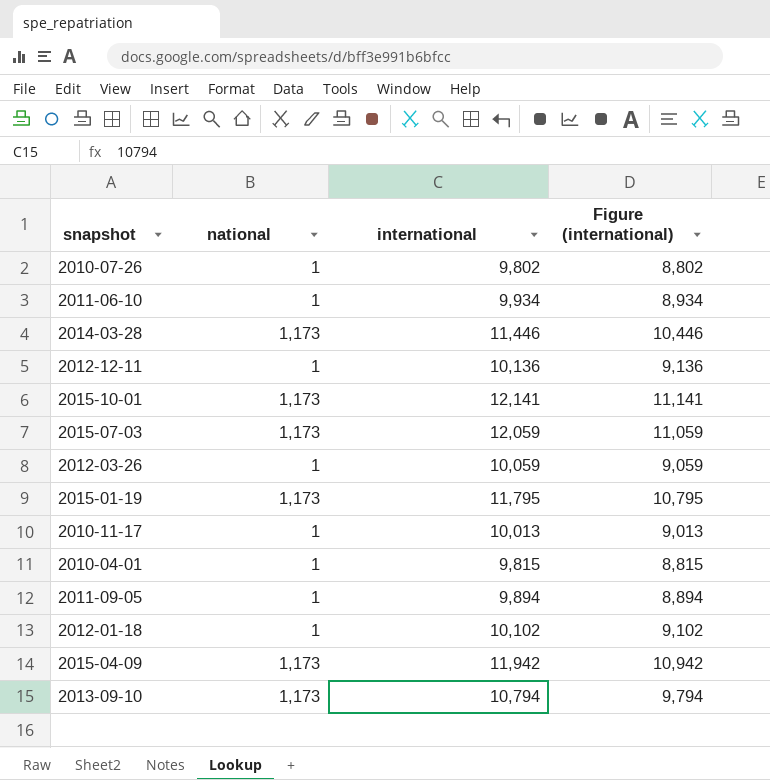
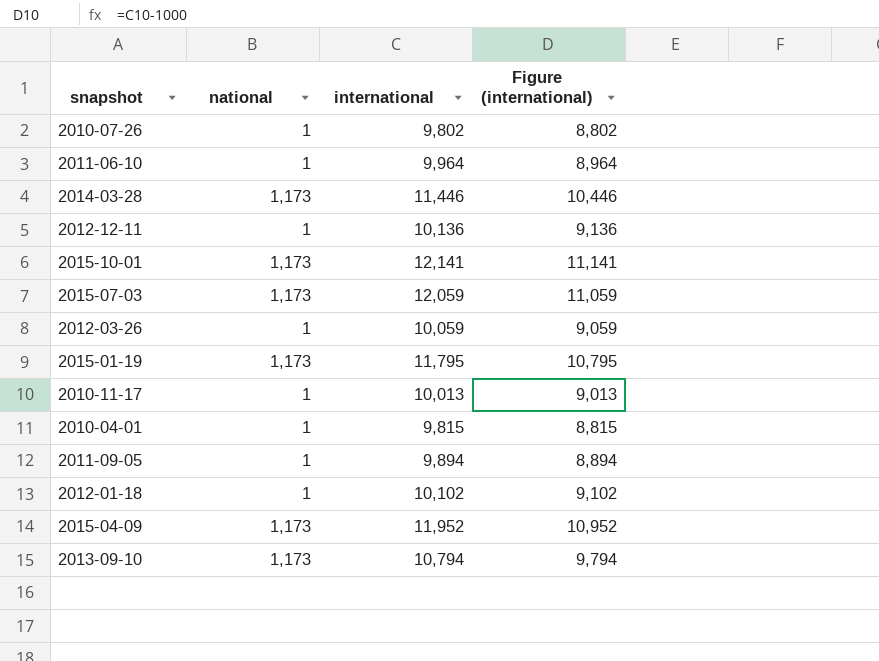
2011-06-10 | international: 9,934 -> 9,964
2011-06-10 | Figure (international): 8,934 -> 8,964
2015-04-09 | international: 11,942 -> 11,952
2015-04-09 | Figure (international): 10,942 -> 10,952

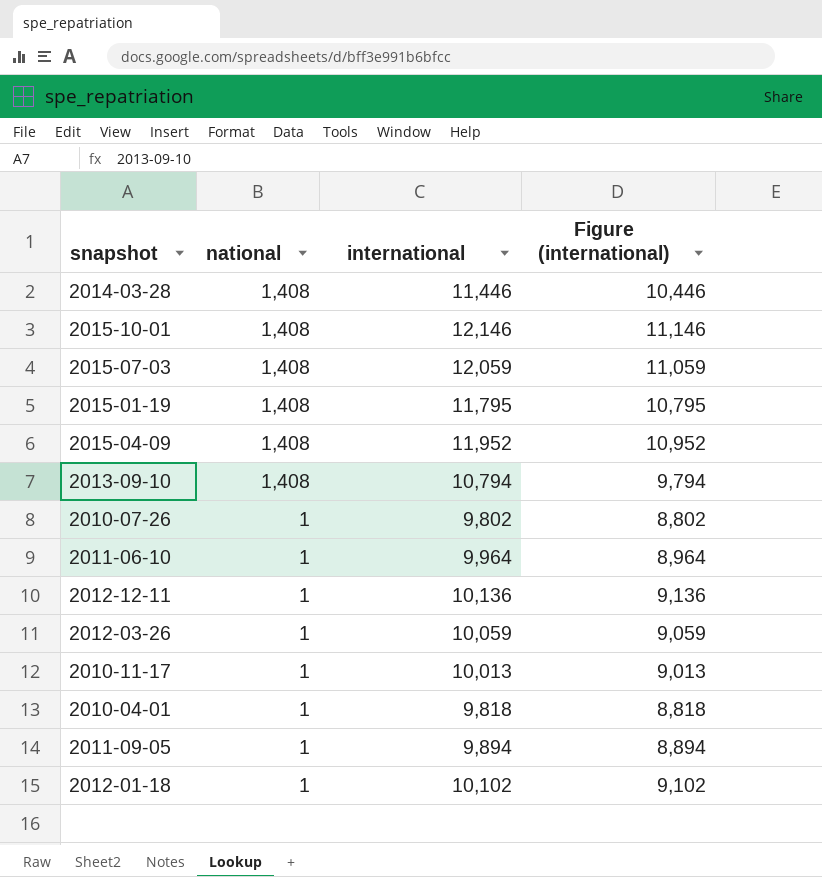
row order: none -> national descending
2014-03-28 | national: 1,173 -> 1,408
2015-10-01 | national: 1,173 -> 1,408
2015-10-01 | international: 12,141 -> 12,146
2015-10-01 | Figure (international): 11,141 -> 11,146
2015-07-03 | national: 1,173 -> 1,408
2015-01-19 | national: 1,173 -> 1,408
2015-04-09 | national: 1,173 -> 1,408
2013-09-10 | national: 1,173 -> 1,408
2010-04-01 | international: 9,815 -> 9,818
2010-04-01 | Figure (international): 8,815 -> 8,818

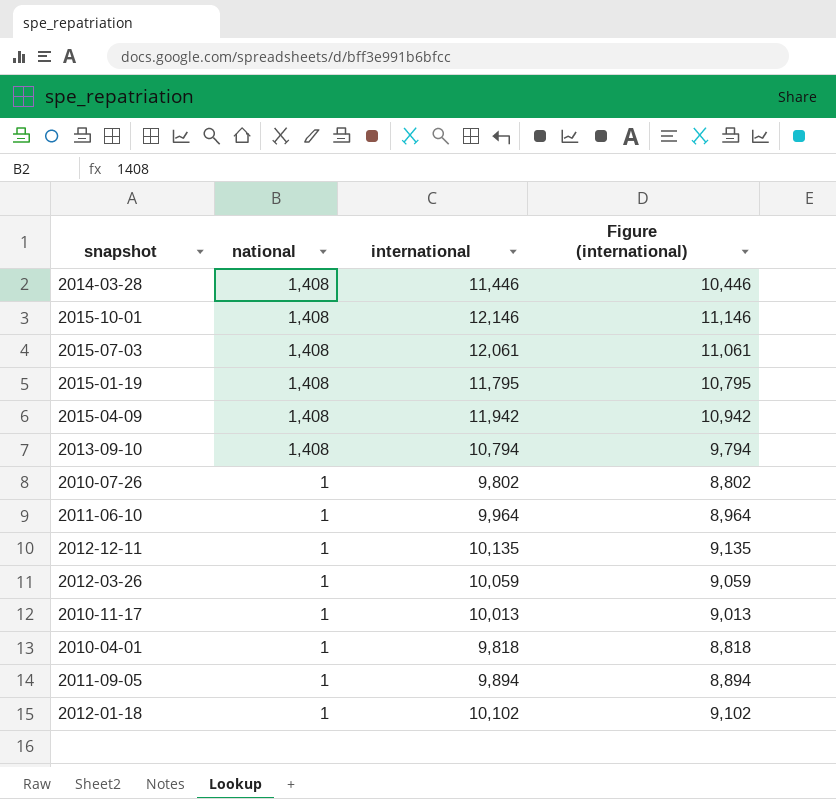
2015-07-03 | international: 12,059 -> 12,061
2015-07-03 | Figure (international): 11,059 -> 11,061
2015-04-09 | international: 11,952 -> 11,942
2015-04-09 | Figure (international): 10,952 -> 10,942
2012-12-11 | international: 10,136 -> 10,135
2012-12-11 | Figure (international): 9,136 -> 9,135

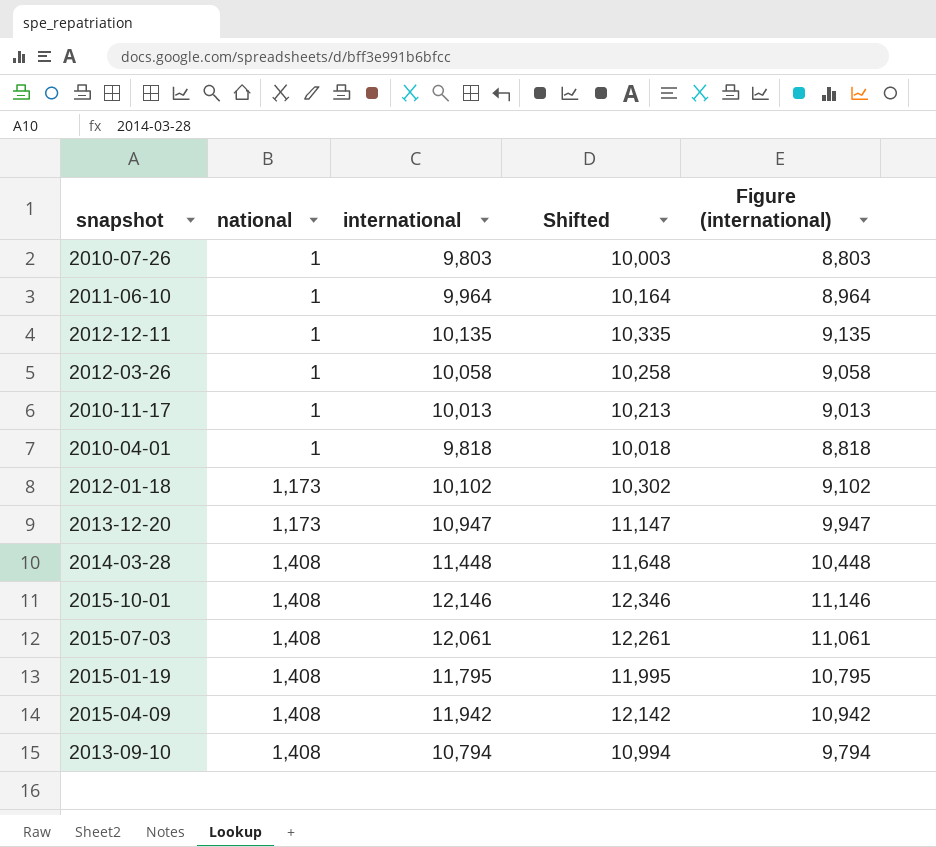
row order: national descending -> national ascending
column Shifted | formula: none -> [international] + 200
row 2011-09-05: 1 | 9,894 | 8,894 -> none
2010-07-26 | international: 9,802 -> 9,803
2010-07-26 | Figure (international): 8,802 -> 8,803
2012-03-26 | international: 10,059 -> 10,058
2012-03-26 | Figure (international): 9,059 -> 9,058
2012-01-18 | national: 1 -> 1,173
row 2013-12-20: none -> 1,173 | 10,947 | 11,147 | 9,947
2014-03-28 | international: 11,446 -> 11,448
2014-03-28 | Figure (international): 10,446 -> 10,448

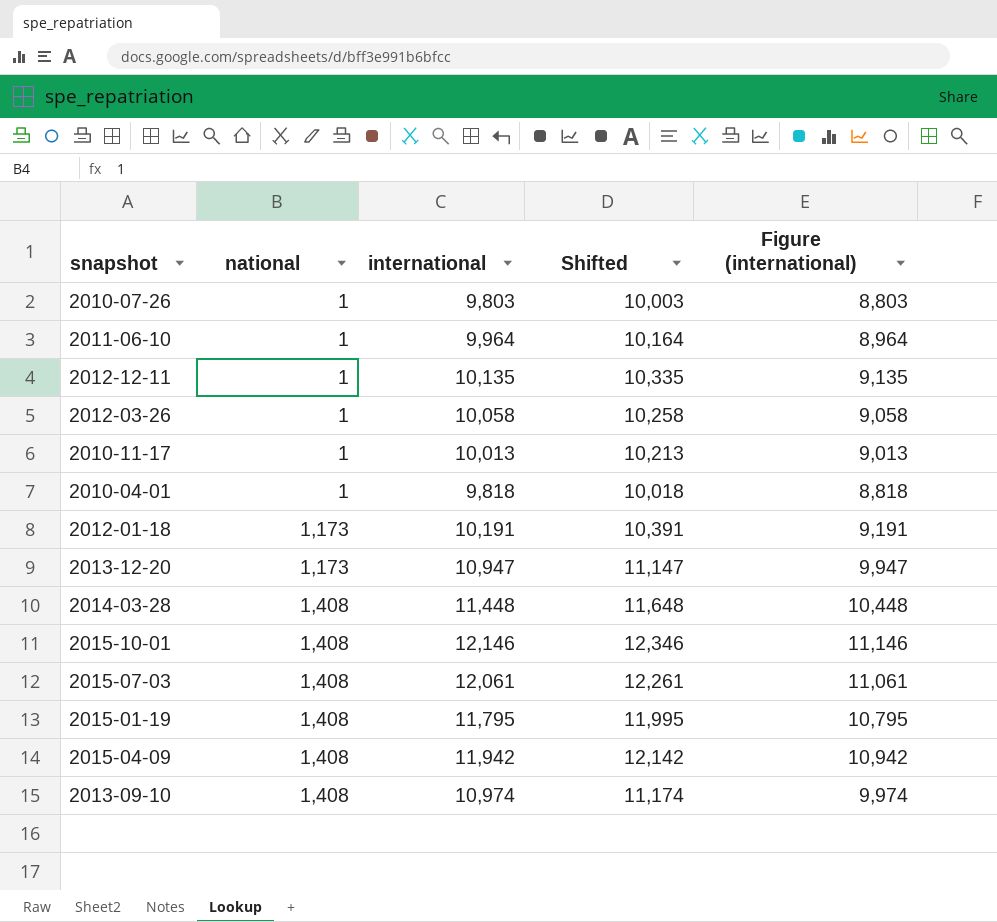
2012-01-18 | international: 10,102 -> 10,191
2012-01-18 | Shifted: 10,302 -> 10,391
2012-01-18 | Figure (international): 9,102 -> 9,191
2013-09-10 | international: 10,794 -> 10,974
2013-09-10 | Shifted: 10,994 -> 11,174
2013-09-10 | Figure (international): 9,794 -> 9,974

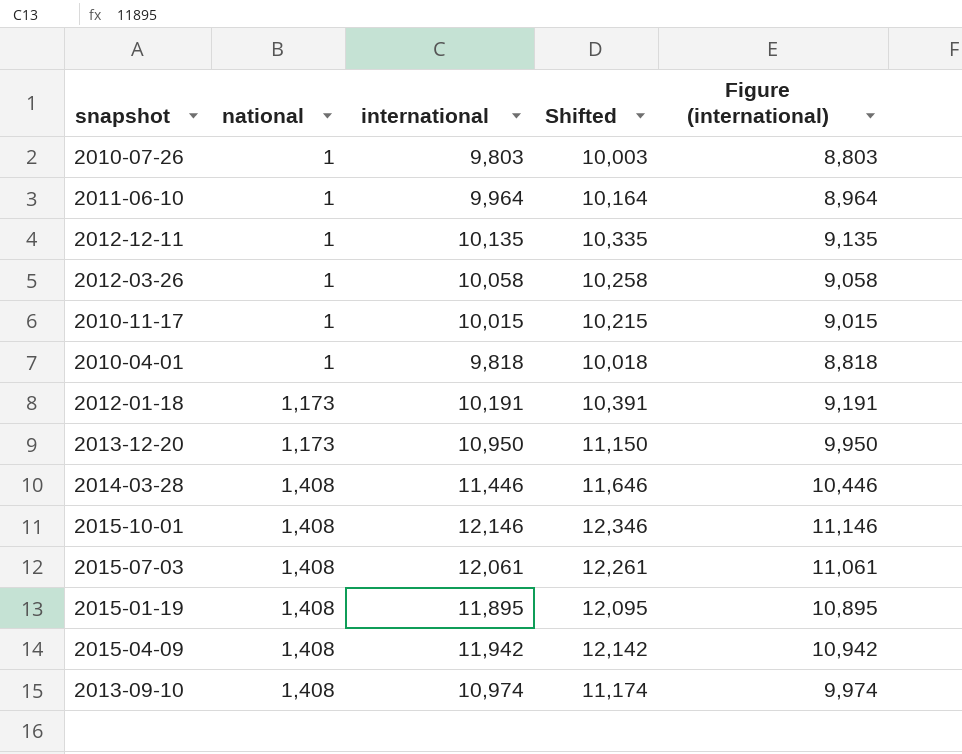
2010-11-17 | international: 10,013 -> 10,015
2010-11-17 | Shifted: 10,213 -> 10,215
2010-11-17 | Figure (international): 9,013 -> 9,015
2013-12-20 | international: 10,947 -> 10,950
2013-12-20 | Shifted: 11,147 -> 11,150
2013-12-20 | Figure (international): 9,947 -> 9,950
2014-03-28 | international: 11,448 -> 11,446
2014-03-28 | Shifted: 11,648 -> 11,646
2014-03-28 | Figure (international): 10,448 -> 10,446
2015-01-19 | international: 11,795 -> 11,895
2015-01-19 | Shifted: 11,995 -> 12,095
2015-01-19 | Figure (international): 10,795 -> 10,895

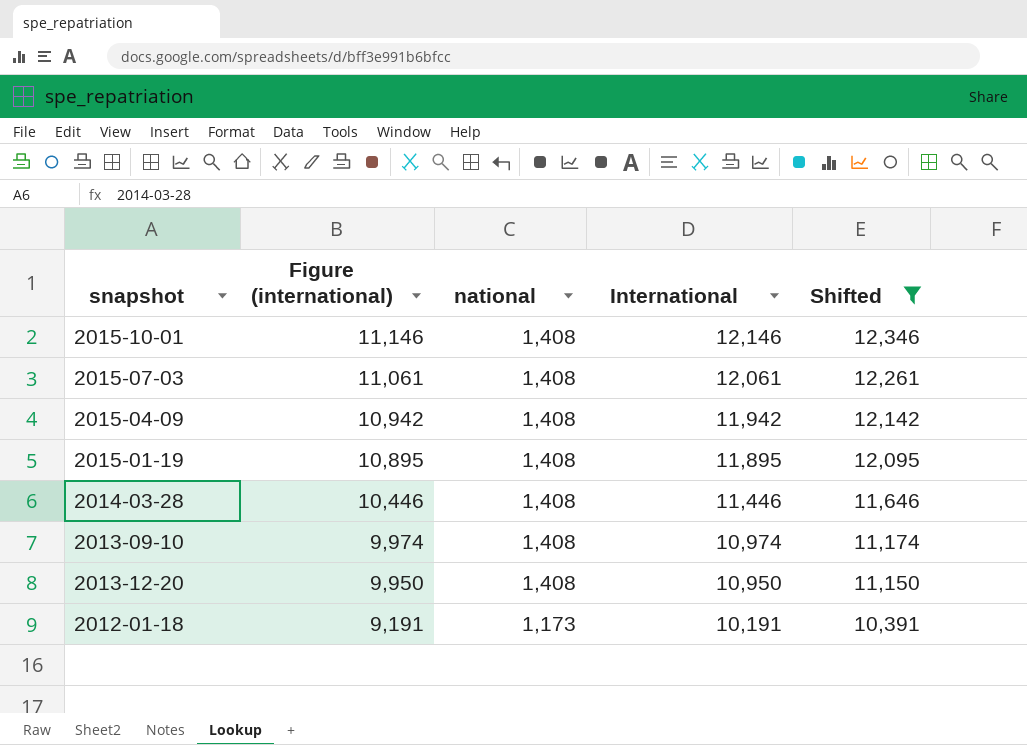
filter: none -> Shifted >= 10,391
row order: national ascending -> Figure (international) descending
column Figure (international) | position: 5 -> 2
column name: international -> International
2013-12-20 | national: 1,173 -> 1,408

